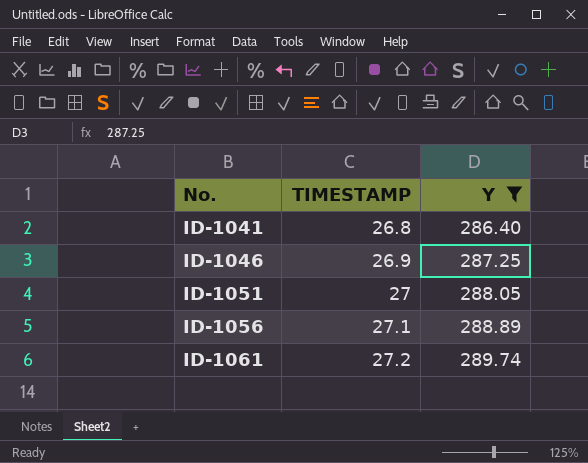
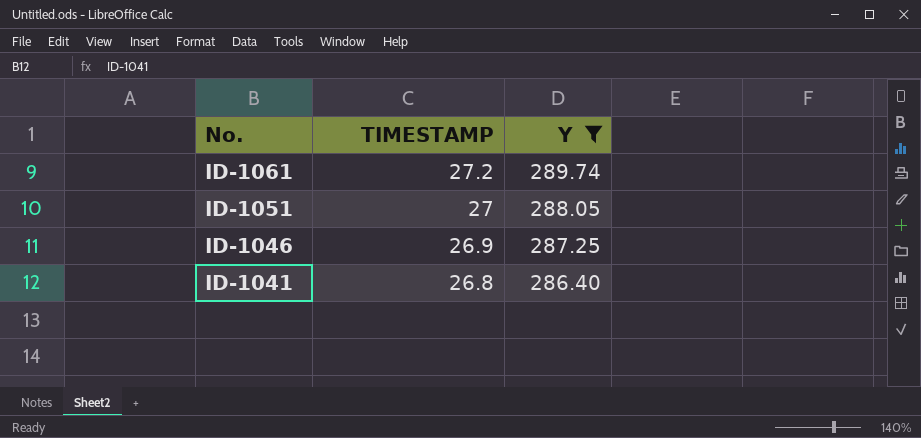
row order: No. ascending -> No. descending
row ID-1056: 27.1 | 288.89 -> none

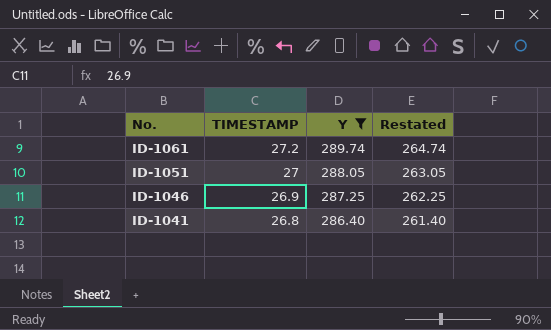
column Restated | formula: none -> [Y] - 25

